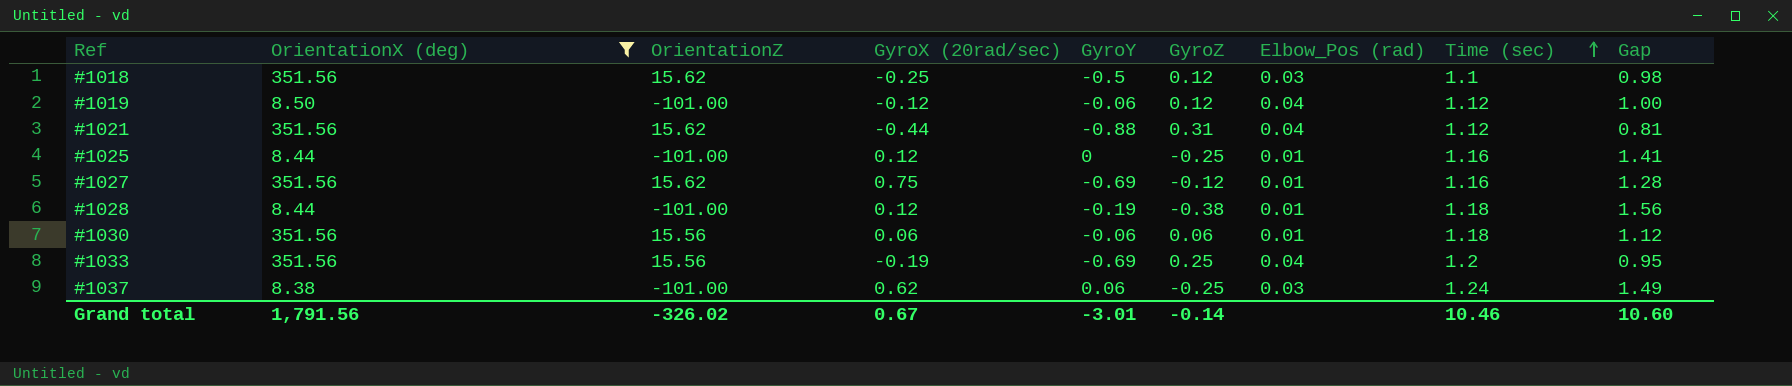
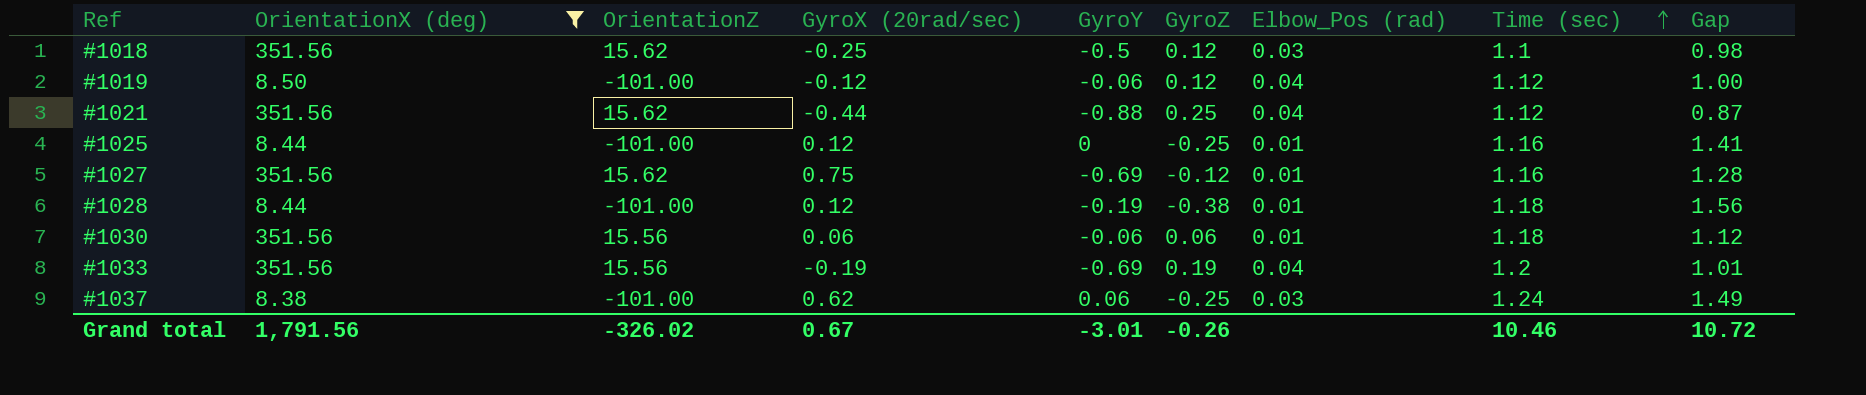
#1021 | GyroZ: 0.31 -> 0.25
#1021 | Gap: 0.81 -> 0.87
#1033 | GyroZ: 0.25 -> 0.19
#1033 | Gap: 0.95 -> 1.01
Grand total | GyroZ: -0.14 -> -0.26
Grand total | Gap: 10.60 -> 10.72

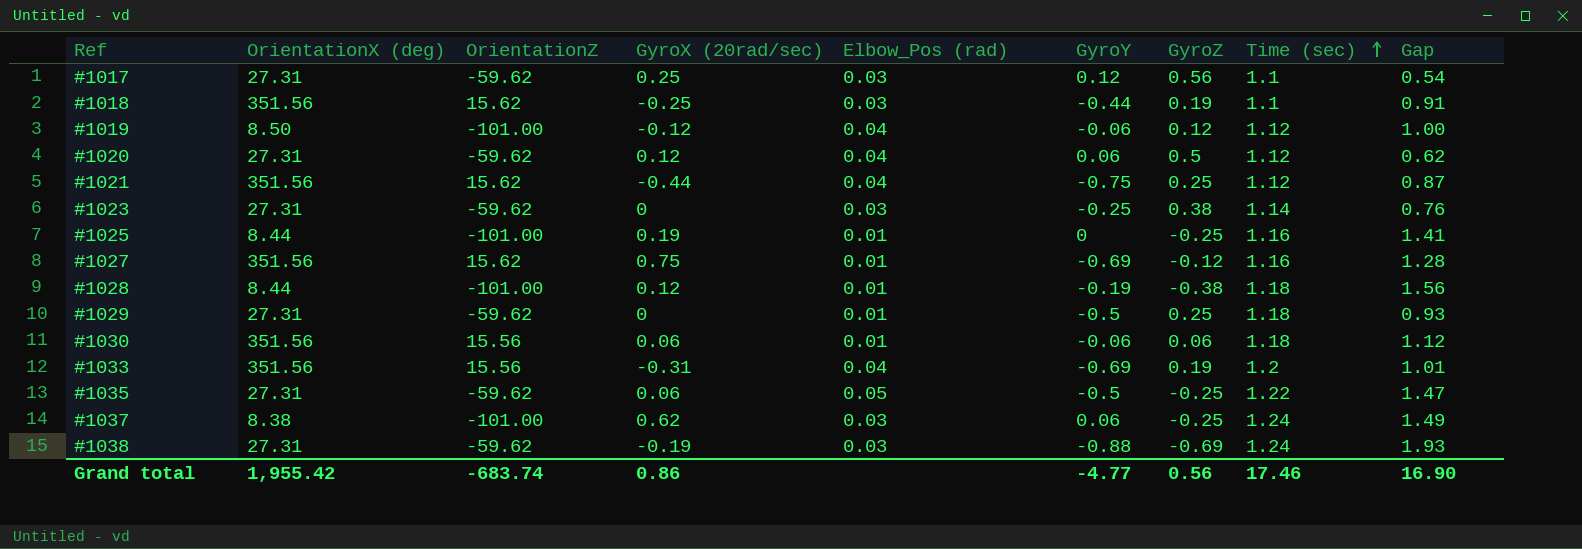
filter: OrientationX (deg) != 27.31 -> none
column Elbow_Pos (rad) | position: 7 -> 5
#1018 | GyroY: -0.5 -> -0.44
#1018 | GyroZ: 0.12 -> 0.19
#1018 | Gap: 0.98 -> 0.91
#1021 | GyroY: -0.88 -> -0.75
#1025 | GyroX (20rad/sec): 0.12 -> 0.19
#1033 | GyroX (20rad/sec): -0.19 -> -0.31
Grand total | OrientationX (deg): 1,791.56 -> 1,955.42
Grand total | OrientationZ: -326.02 -> -683.74
Grand total | GyroX (20rad/sec): 0.67 -> 0.86
Grand total | GyroY: -3.01 -> -4.77
Grand total | GyroZ: -0.26 -> 0.56
Grand total | Time (sec): 10.46 -> 17.46
Grand total | Gap: 10.72 -> 16.90

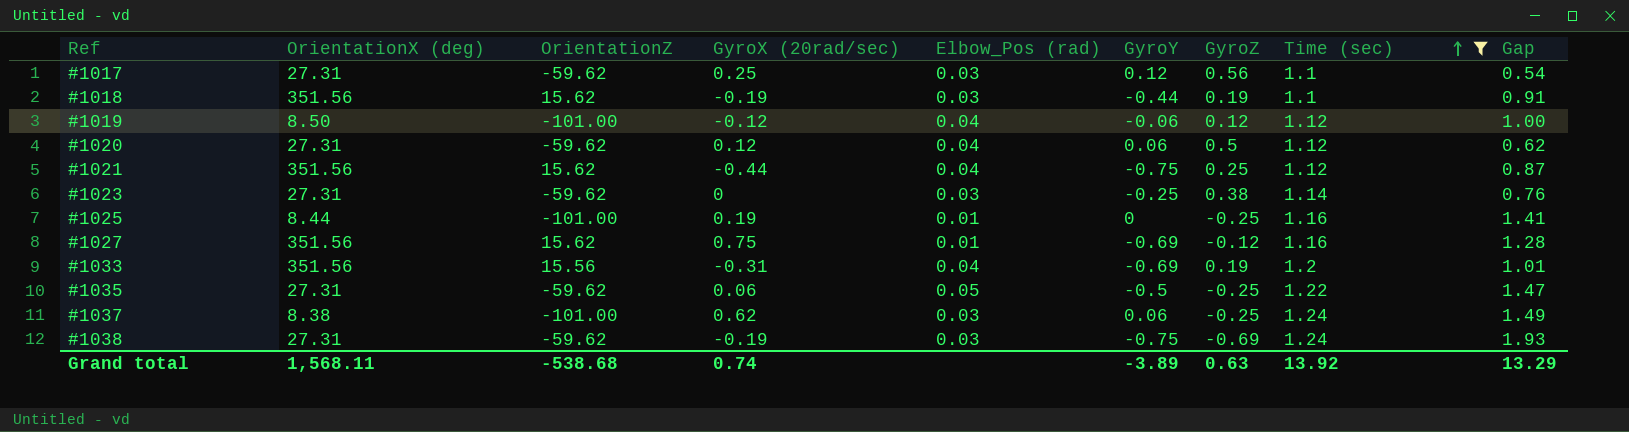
filter: none -> Time (sec) != 1.18
#1018 | GyroX (20rad/sec): -0.25 -> -0.19
#1038 | GyroY: -0.88 -> -0.75
Grand total | OrientationX (deg): 1,955.42 -> 1,568.11
Grand total | OrientationZ: -683.74 -> -538.68
Grand total | GyroX (20rad/sec): 0.86 -> 0.74
Grand total | GyroY: -4.77 -> -3.89
Grand total | GyroZ: 0.56 -> 0.63
Grand total | Time (sec): 17.46 -> 13.92
Grand total | Gap: 16.90 -> 13.29

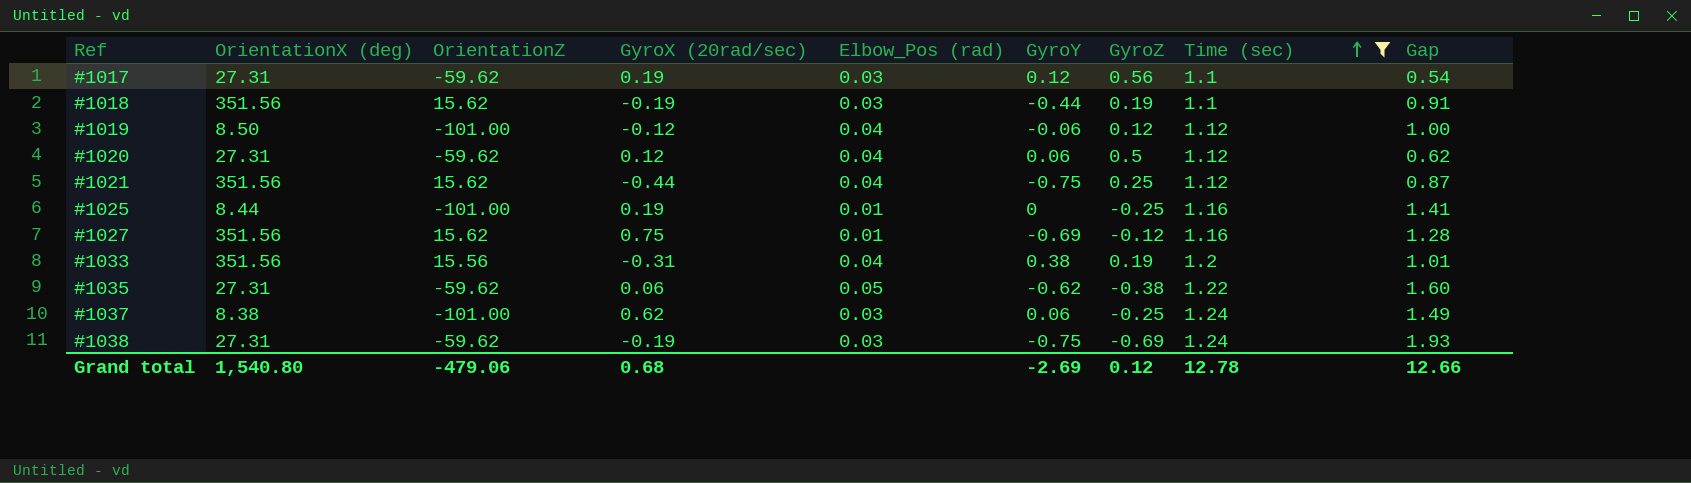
row #1023: 27.31 | -59.62 | 0 | 0.03 | -0.25 | 0.38 | 1.14 | 0.76 -> none
#1017 | GyroX (20rad/sec): 0.25 -> 0.19
#1033 | GyroY: -0.69 -> 0.38
#1035 | GyroY: -0.5 -> -0.62
#1035 | GyroZ: -0.25 -> -0.38
#1035 | Gap: 1.47 -> 1.60
Grand total | OrientationX (deg): 1,568.11 -> 1,540.80
Grand total | OrientationZ: -538.68 -> -479.06
Grand total | GyroX (20rad/sec): 0.74 -> 0.68
Grand total | GyroY: -3.89 -> -2.69
Grand total | GyroZ: 0.63 -> 0.12
Grand total | Time (sec): 13.92 -> 12.78
Grand total | Gap: 13.29 -> 12.66

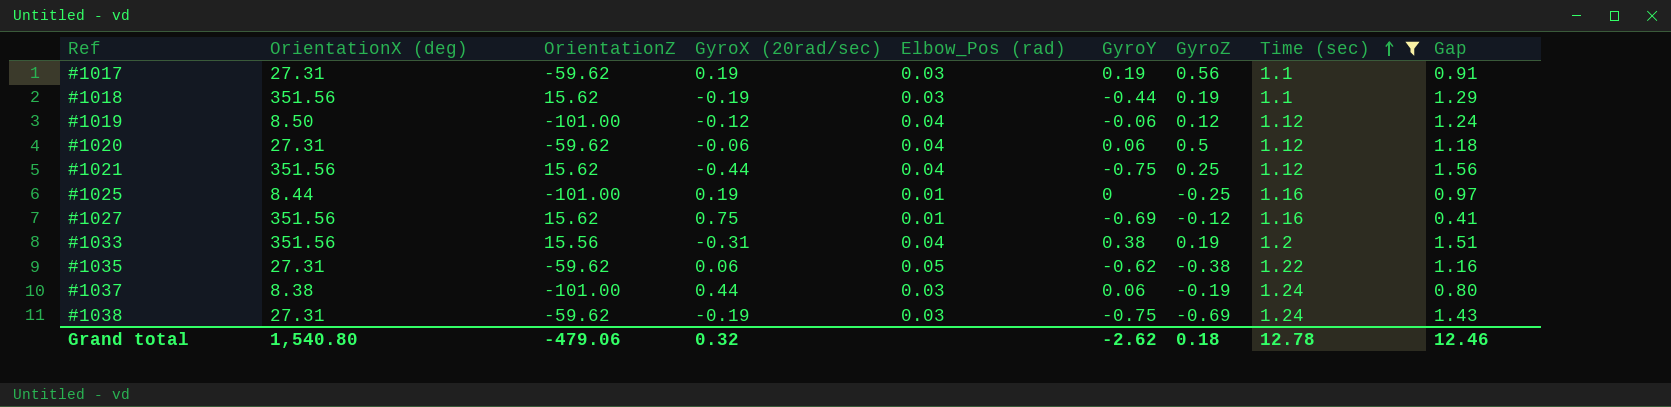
column Gap | formula: [Time (sec)] - [GyroZ] -> [Time (sec)] - [GyroX (20rad/sec)]
#1017 | GyroY: 0.12 -> 0.19
#1020 | GyroX (20rad/sec): 0.12 -> -0.06
#1037 | GyroX (20rad/sec): 0.62 -> 0.44
#1037 | GyroZ: -0.25 -> -0.19
Grand total | GyroX (20rad/sec): 0.68 -> 0.32
Grand total | GyroY: -2.69 -> -2.62
Grand total | GyroZ: 0.12 -> 0.18
Grand total | Gap: 12.66 -> 12.46

